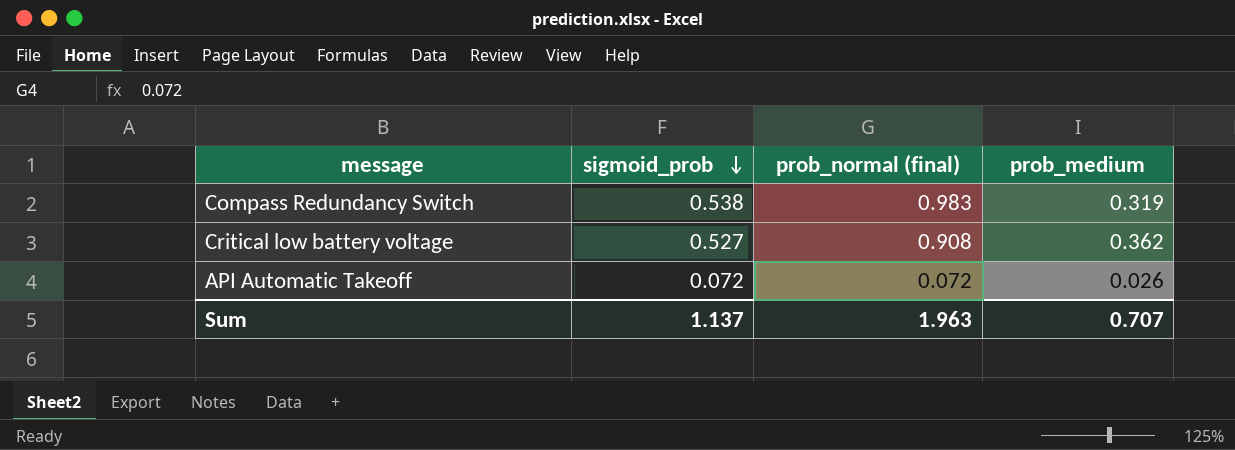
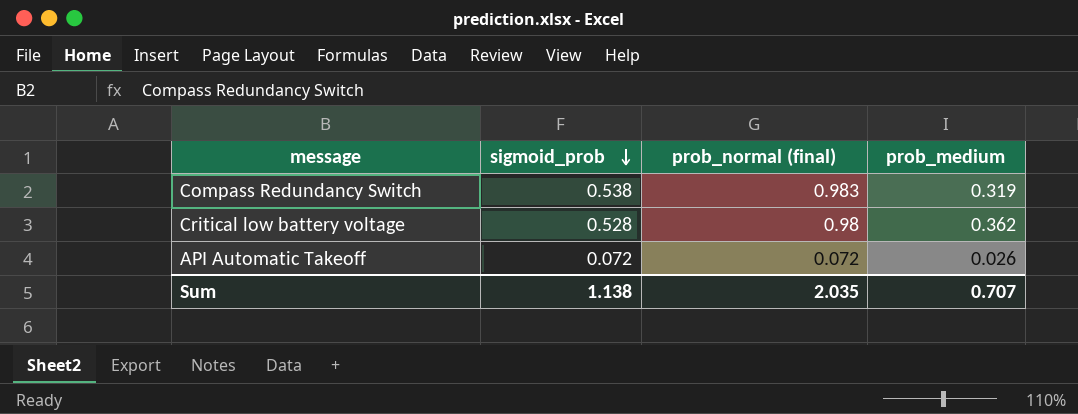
Critical low battery voltage | sigmoid_prob: 0.527 -> 0.528
Critical low battery voltage | prob_normal (final): 0.908 -> 0.98
Sum | sigmoid_prob: 1.137 -> 1.138
Sum | prob_normal (final): 1.963 -> 2.035

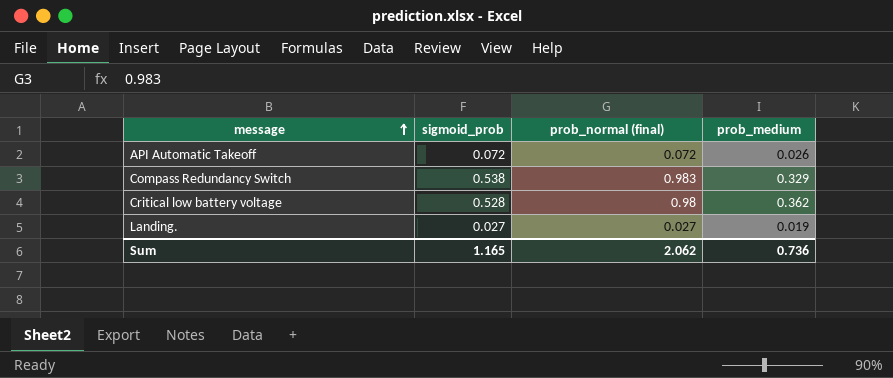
row order: sigmoid_prob descending -> message ascending
Compass Redundancy Switch | prob_medium: 0.319 -> 0.329
row Landing.: none -> 0.027 | 0.027 | 0.019
Sum | sigmoid_prob: 1.138 -> 1.165
Sum | prob_normal (final): 2.035 -> 2.062
Sum | prob_medium: 0.707 -> 0.736

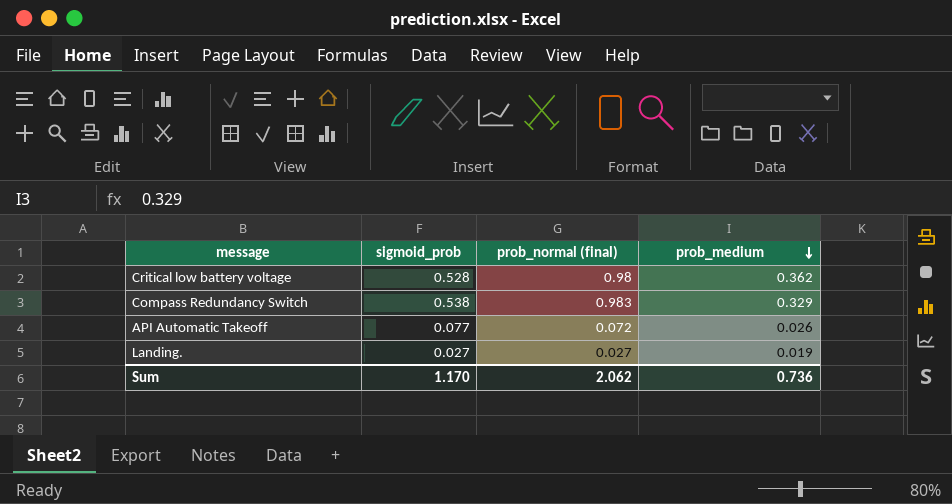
row order: message ascending -> prob_medium descending
API Automatic Takeoff | sigmoid_prob: 0.072 -> 0.077
Sum | sigmoid_prob: 1.165 -> 1.170

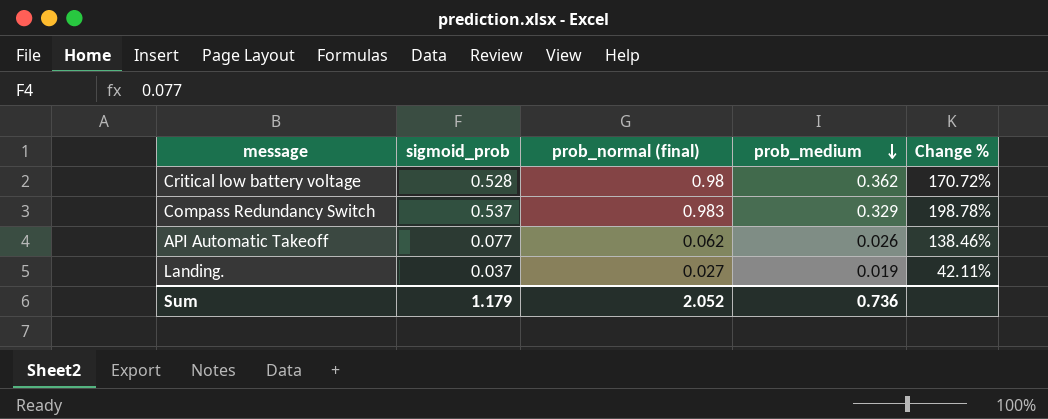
column Change % | formula: none -> ([prob_normal (final)] - [prob_medium]) / [prob_medium]
Compass Redundancy Switch | sigmoid_prob: 0.538 -> 0.537
API Automatic Takeoff | prob_normal (final): 0.072 -> 0.062
Landing. | sigmoid_prob: 0.027 -> 0.037
Sum | sigmoid_prob: 1.170 -> 1.179
Sum | prob_normal (final): 2.062 -> 2.052

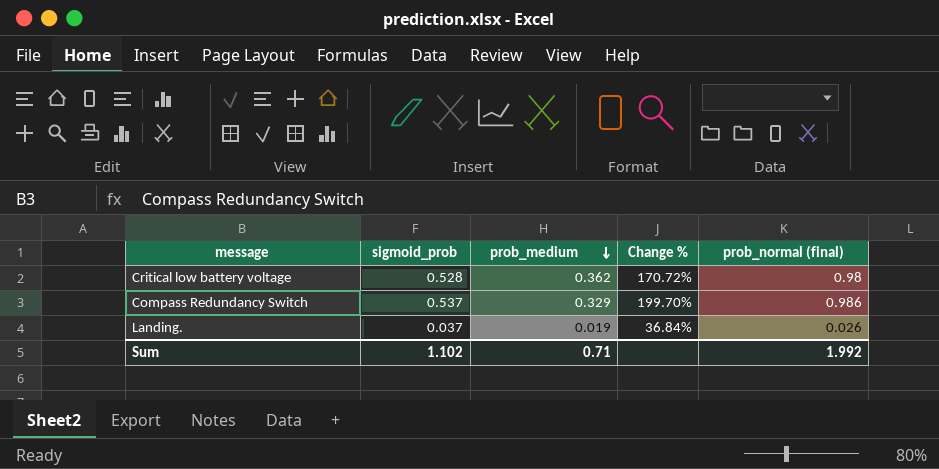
column prob_normal (final) | position: 3 -> 5
row API Automatic Takeoff: 0.077 | 0.062 | 0.026 | 138.46% -> none
Compass Redundancy Switch | Change %: 198.78% -> 199.70%
Compass Redundancy Switch | prob_normal (final): 0.983 -> 0.986
Landing. | Change %: 42.11% -> 36.84%
Landing. | prob_normal (final): 0.027 -> 0.026
Sum | sigmoid_prob: 1.179 -> 1.102
Sum | prob_medium: 0.736 -> 0.71
Sum | prob_normal (final): 2.052 -> 1.992

